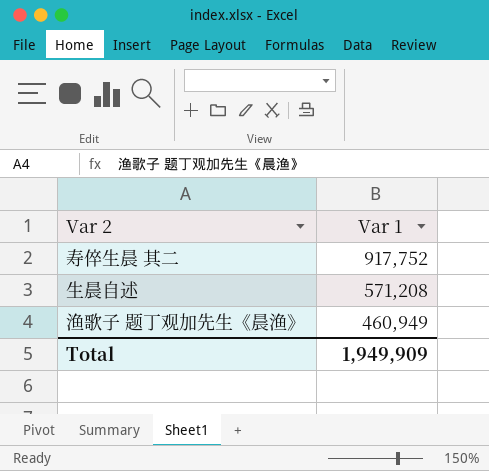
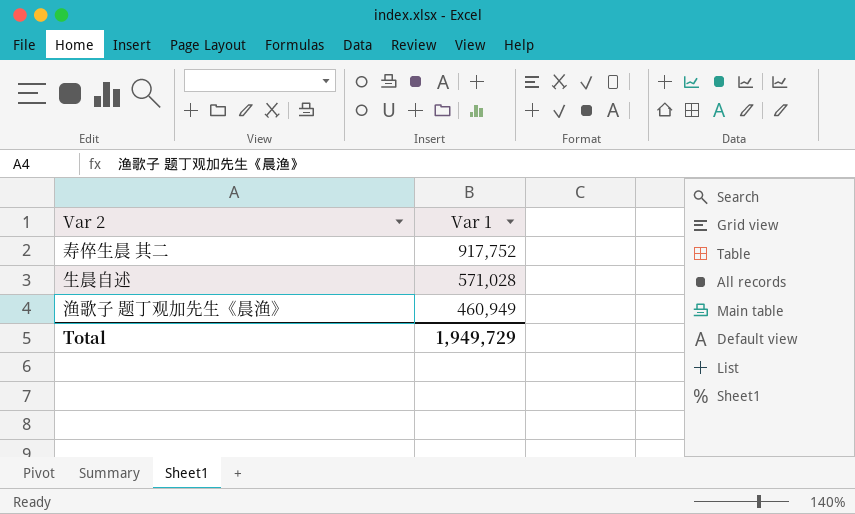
生晨自述 | Var 1: 571,208 -> 571,028
Total | Var 1: 1,949,909 -> 1,949,729

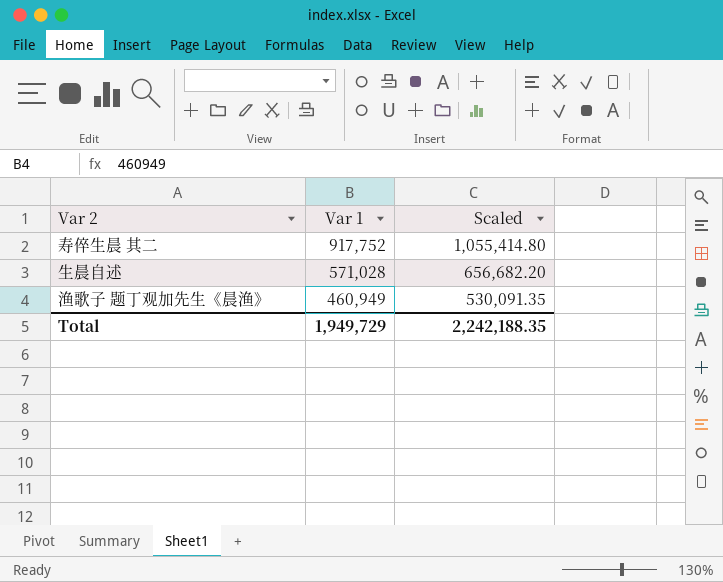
column Scaled | formula: none -> [Var 1] * 1.15

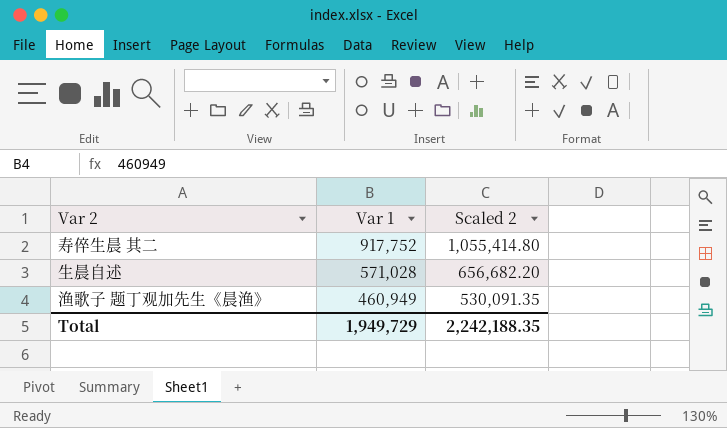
column name: Scaled -> Scaled 2

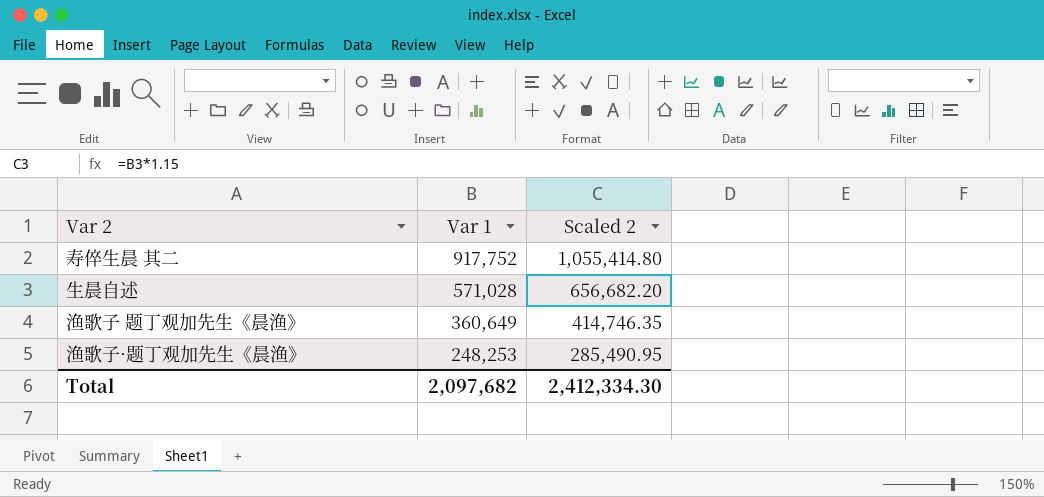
渔歌子 题丁观加先生《晨渔》 | Var 1: 460,949 -> 360,649
渔歌子 题丁观加先生《晨渔》 | Scaled 2: 530,091.35 -> 414,746.35
row 渔歌子·题丁观加先生《晨渔》: none -> 248,253 | 285,490.95
Total | Var 1: 1,949,729 -> 2,097,682
Total | Scaled 2: 2,242,188.35 -> 2,412,334.30

